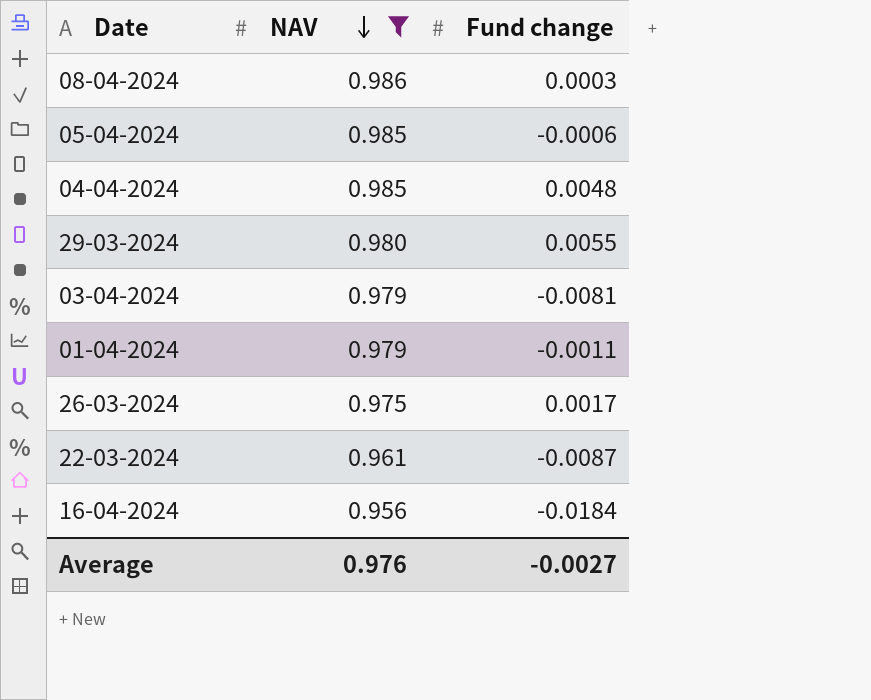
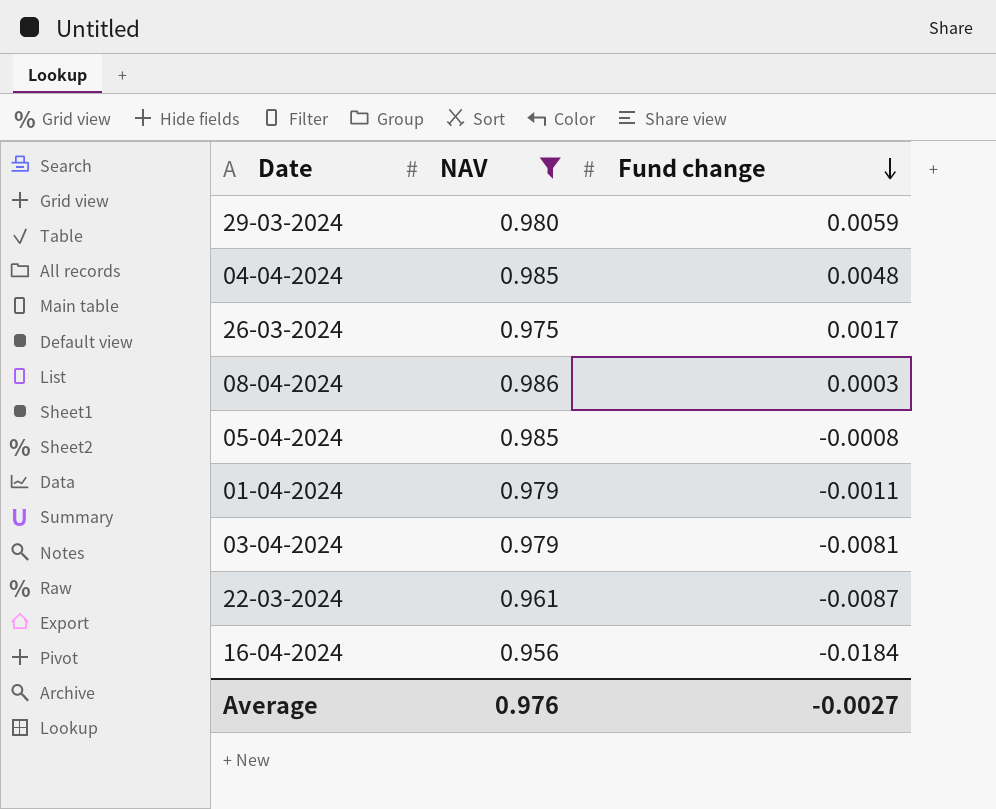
row order: NAV descending -> Fund change descending
29-03-2024 | Fund change: 0.0055 -> 0.0059
05-04-2024 | Fund change: -0.0006 -> -0.0008

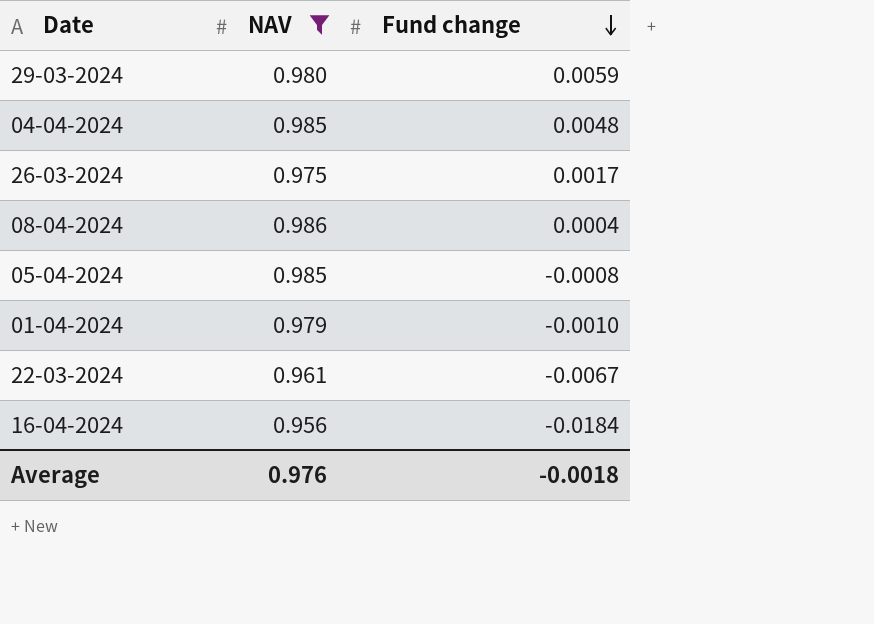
row 03-04-2024: 0.979 | -0.0081 -> none
08-04-2024 | Fund change: 0.0003 -> 0.0004
01-04-2024 | Fund change: -0.0011 -> -0.0010
22-03-2024 | Fund change: -0.0087 -> -0.0067
Average | Fund change: -0.0027 -> -0.0018

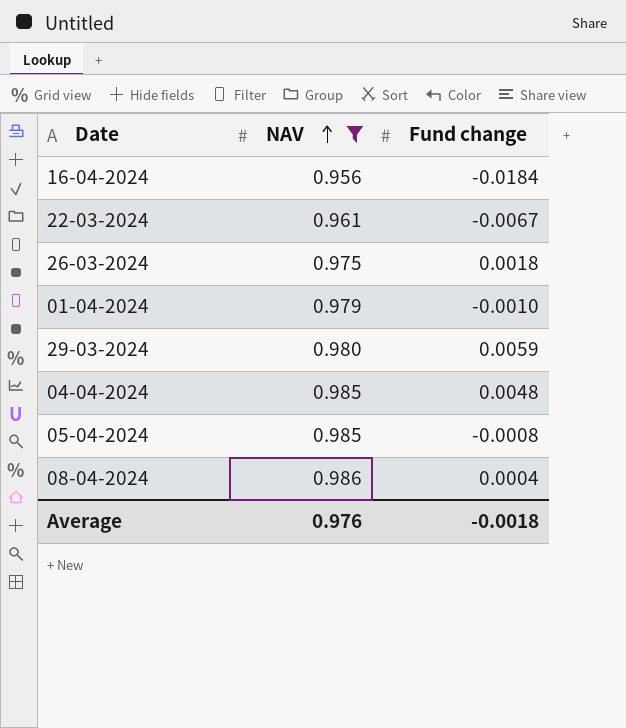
row order: Fund change descending -> NAV ascending
26-03-2024 | Fund change: 0.0017 -> 0.0018

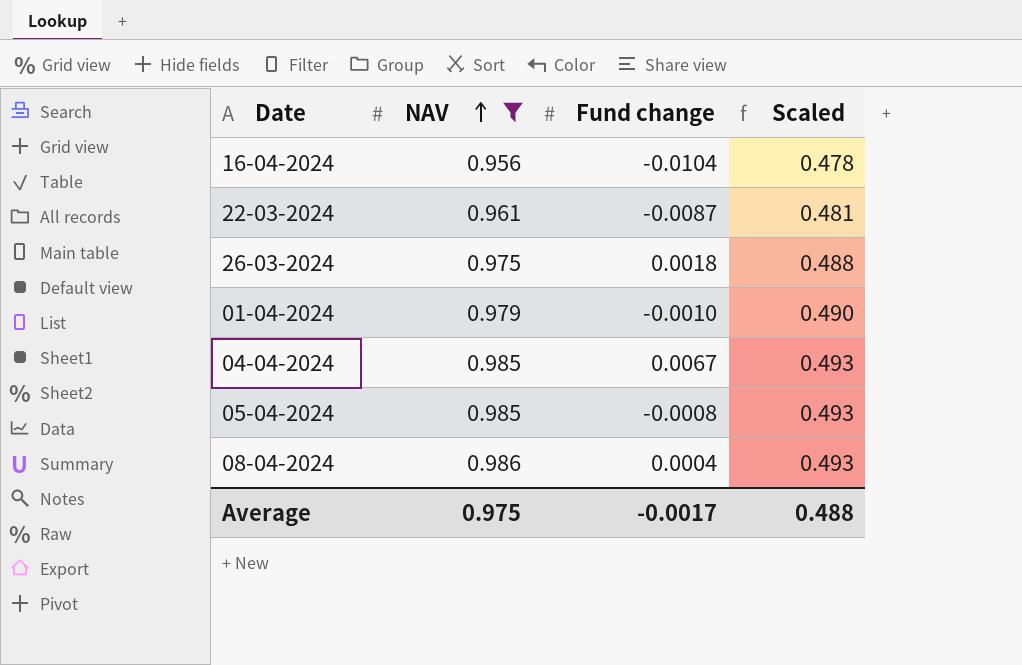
column Scaled | formula: none -> [NAV] * 0.5
row 29-03-2024: 0.980 | 0.0059 -> none
16-04-2024 | Fund change: -0.0184 -> -0.0104
22-03-2024 | Fund change: -0.0067 -> -0.0087
04-04-2024 | Fund change: 0.0048 -> 0.0067
Average | NAV: 0.976 -> 0.975
Average | Fund change: -0.0018 -> -0.0017

